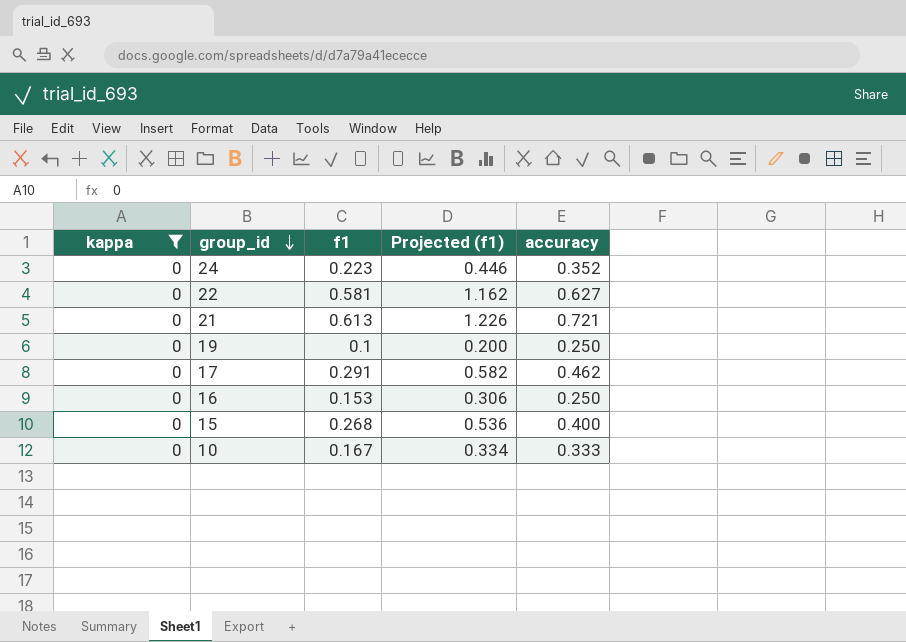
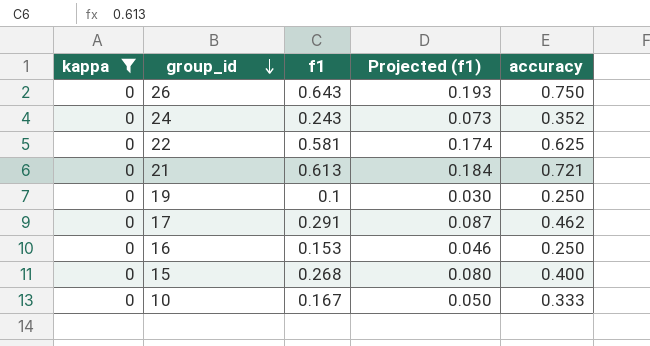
column Projected (f1) | formula: [f1] * 2 -> [f1] * 0.3
row 26: none -> 0 | 0.643 | 0.193 | 0.750
24 | f1: 0.223 -> 0.243
22 | accuracy: 0.627 -> 0.625

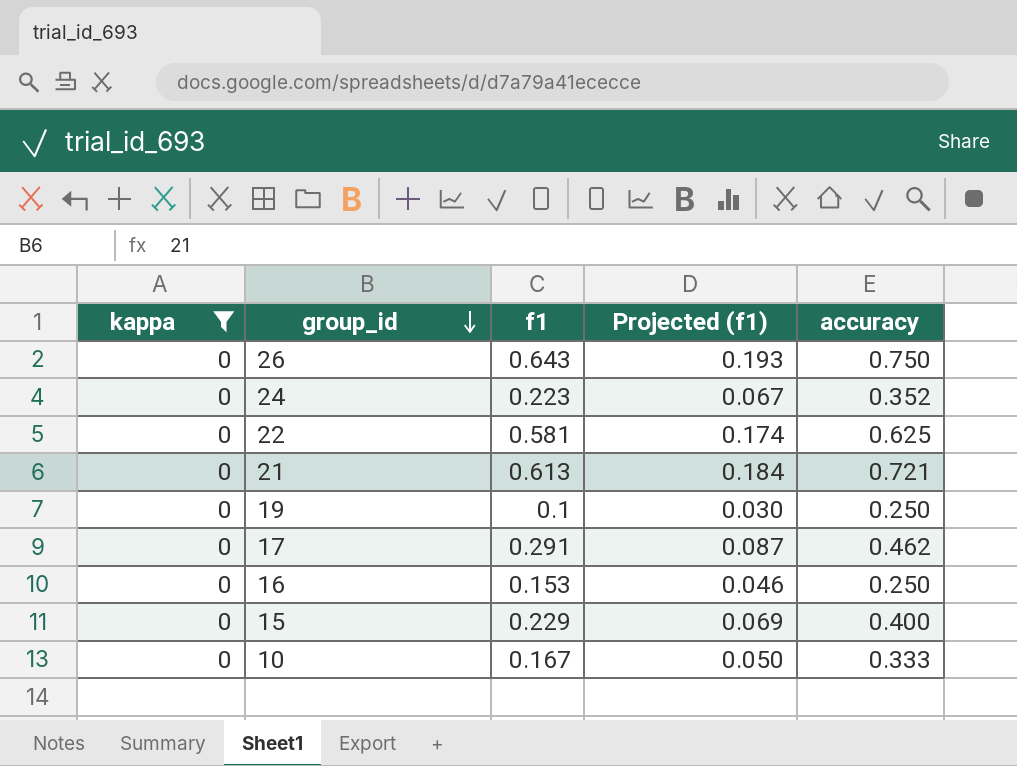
24 | f1: 0.243 -> 0.223
24 | Projected (f1): 0.073 -> 0.067
15 | f1: 0.268 -> 0.229
15 | Projected (f1): 0.080 -> 0.069

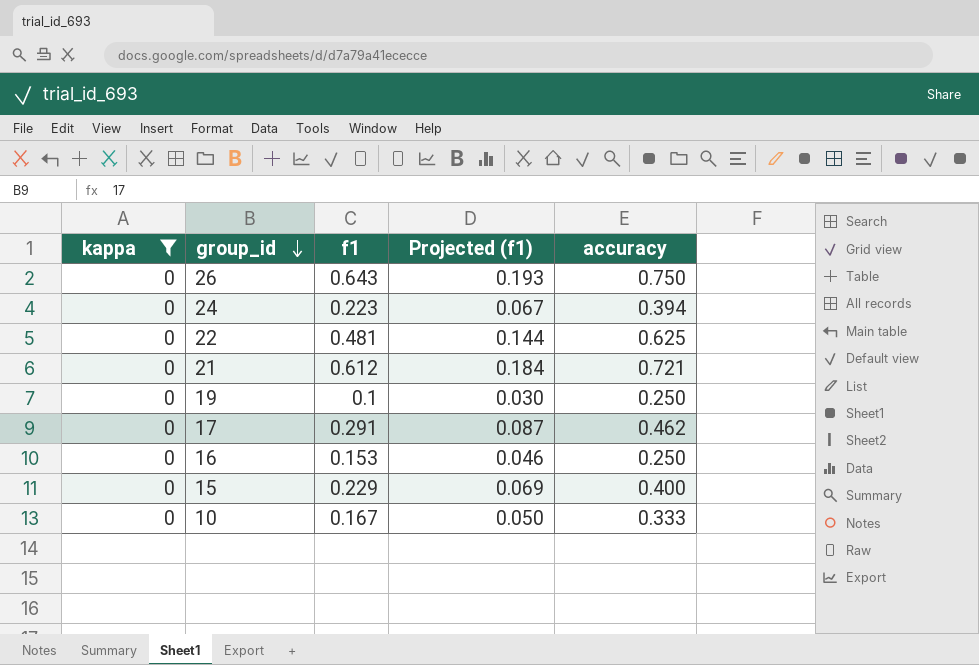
24 | accuracy: 0.352 -> 0.394
22 | f1: 0.581 -> 0.481
22 | Projected (f1): 0.174 -> 0.144
21 | f1: 0.613 -> 0.612

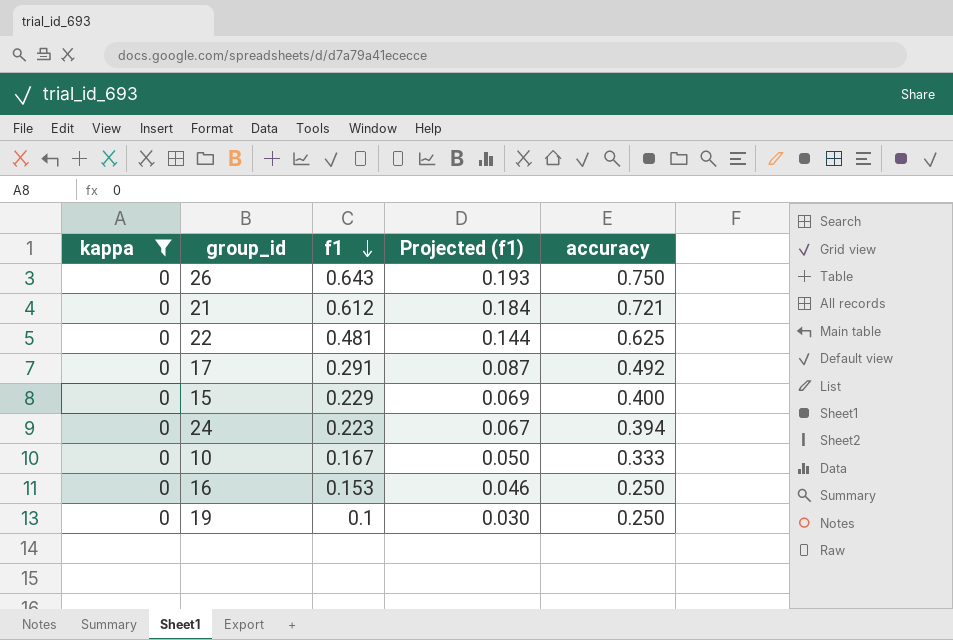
row order: group_id descending -> f1 descending
17 | accuracy: 0.462 -> 0.492

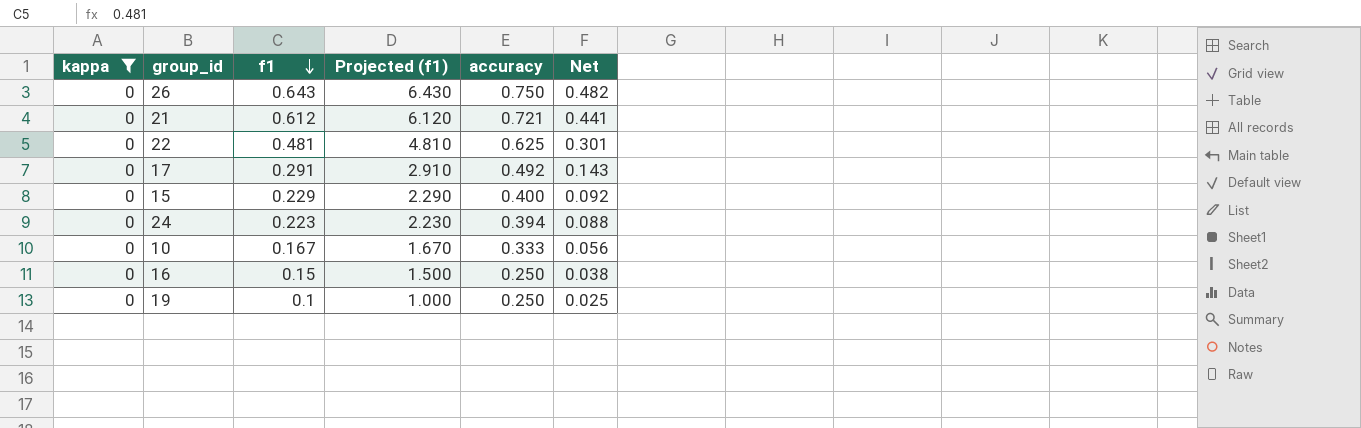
column Projected (f1) | formula: [f1] * 0.3 -> [f1] * 10
column Net | formula: none -> [f1] * [accuracy]
16 | f1: 0.153 -> 0.15

